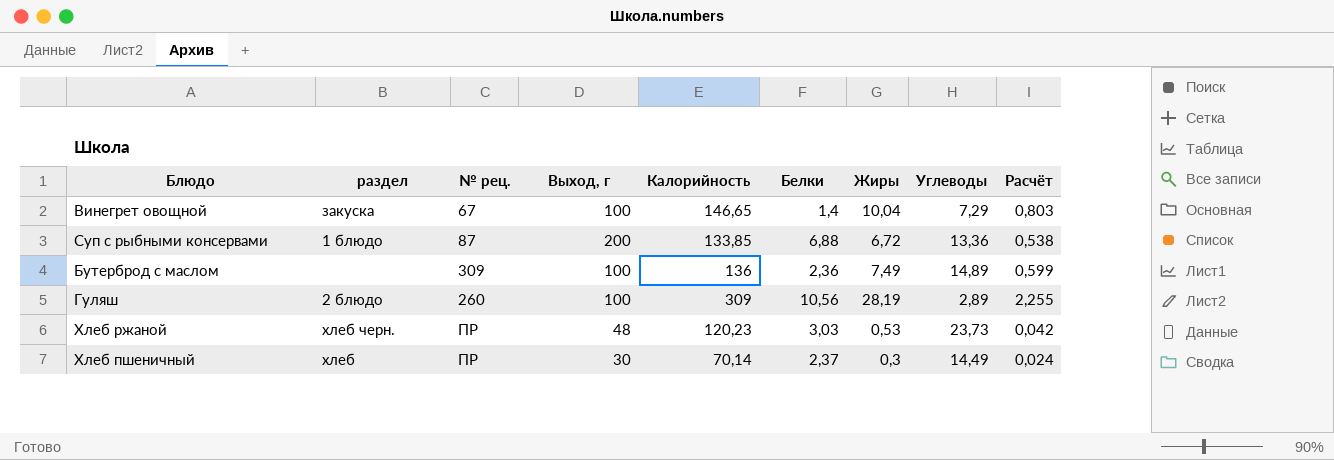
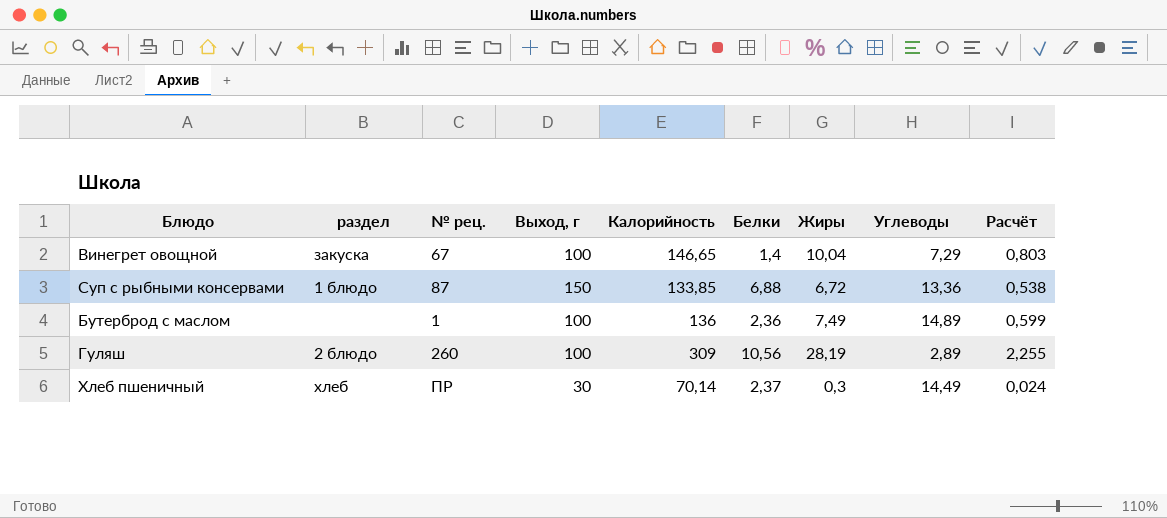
row Хлеб ржаной: хлеб черн. | ПР | 48 | 120,23 | 3,03 | 0,53 | 23,73 | 0,042 -> none
Суп с рыбными консервами | Выход, г: 200 -> 150
Бутерброд с маслом | № рец.: 309 -> 1

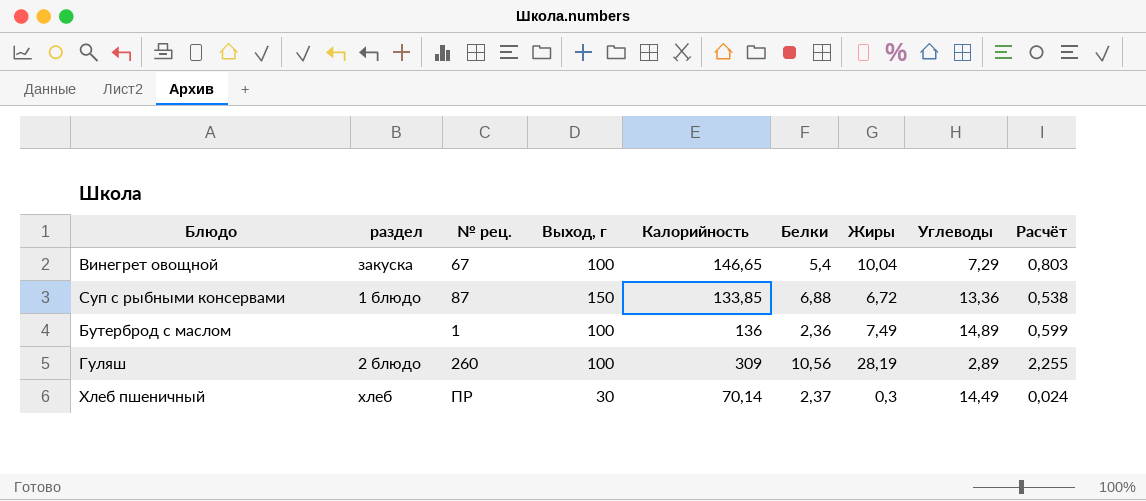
Винегрет овощной | Белки: 1,4 -> 5,4

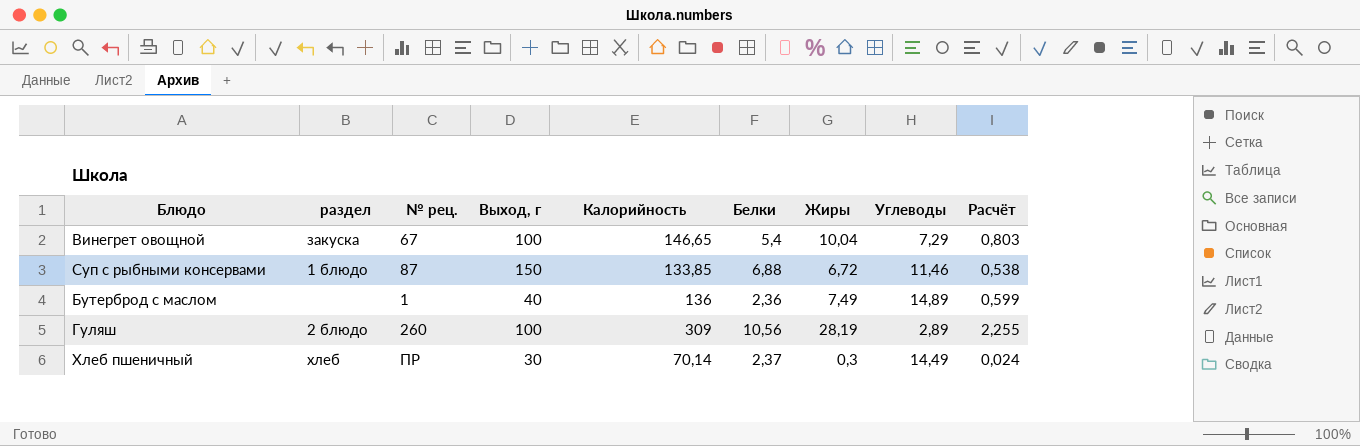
Суп с рыбными консервами | Углеводы: 13,36 -> 11,46
Бутерброд с маслом | Выход, г: 100 -> 40

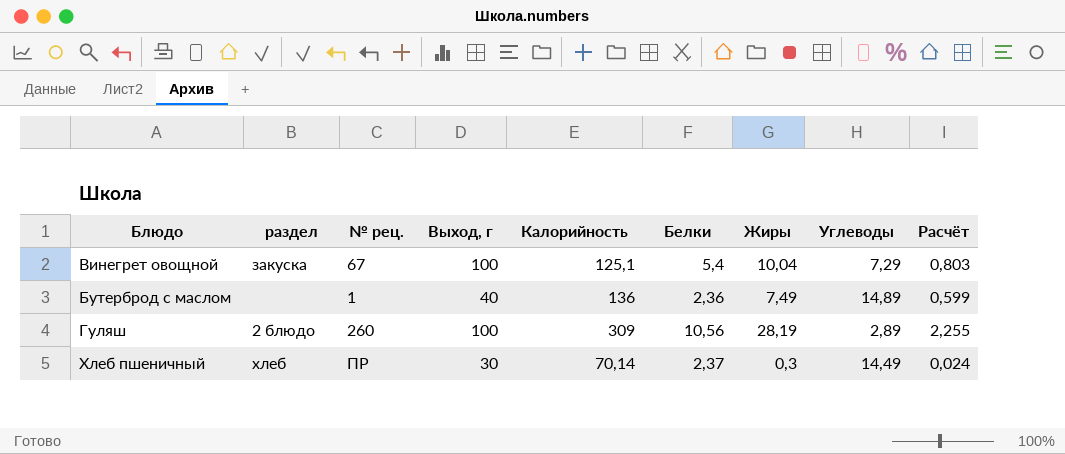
row Суп с рыбными консервами: 1 блюдо | 87 | 150 | 133,85 | 6,88 | 6,72 | 11,46 | 0,538 -> none
Винегрет овощной | Калорийность: 146,65 -> 125,1

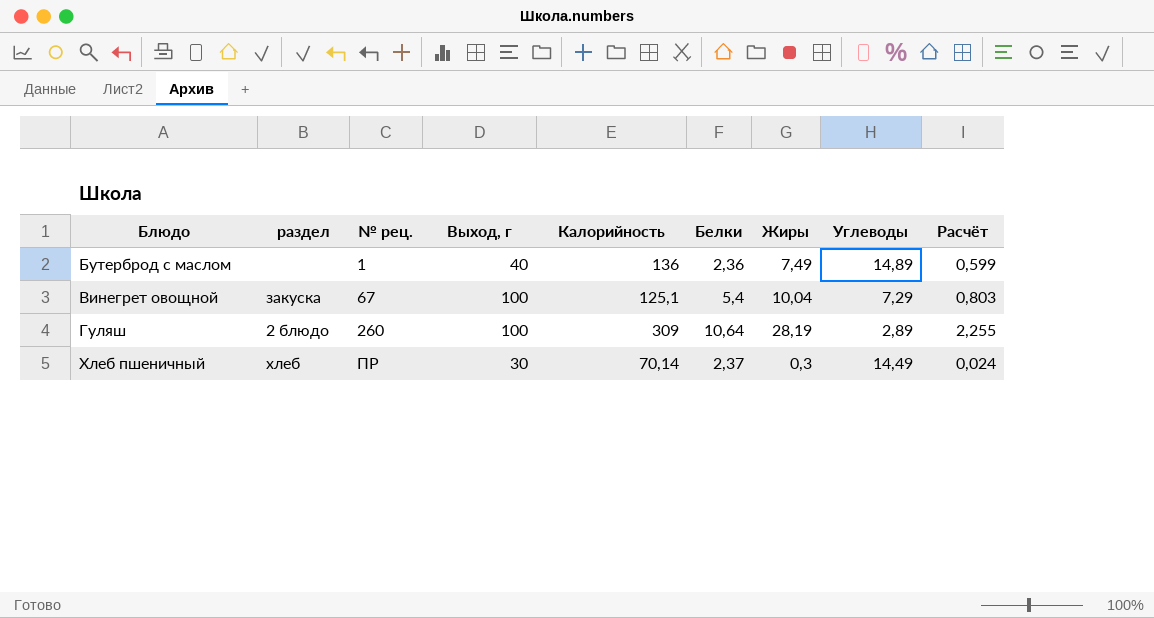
row order: none -> Блюдо ascending
Гуляш | Белки: 10,56 -> 10,64

